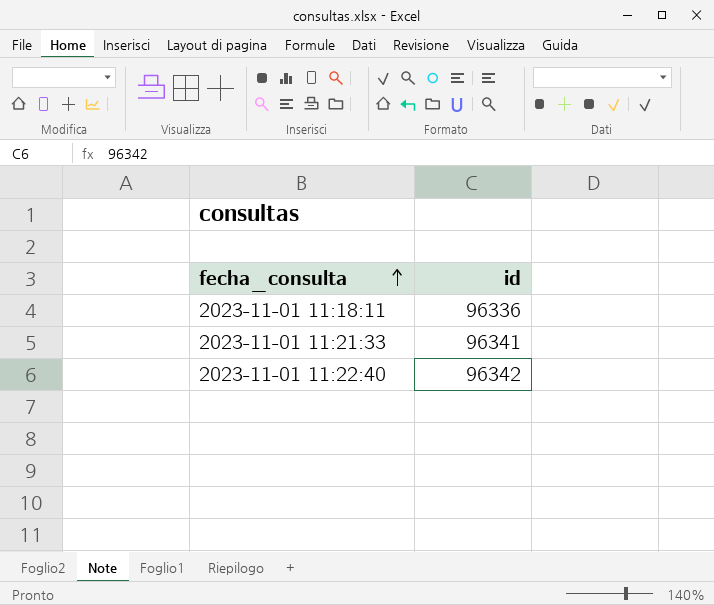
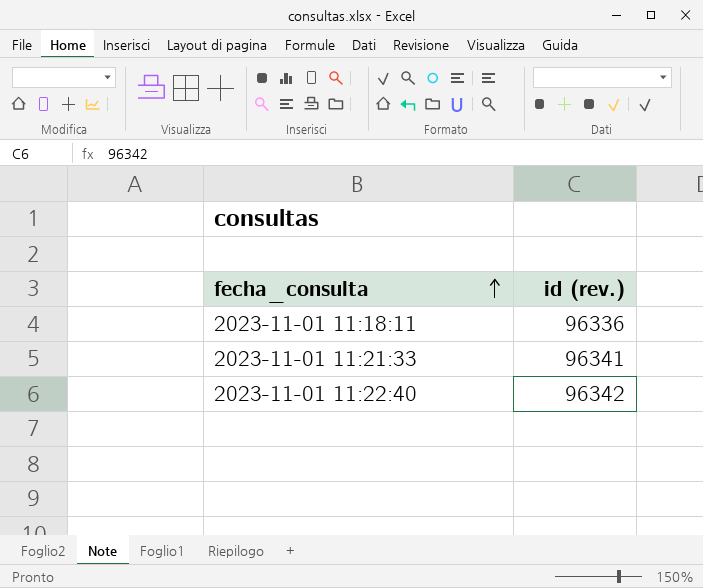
column name: id -> id (rev.)

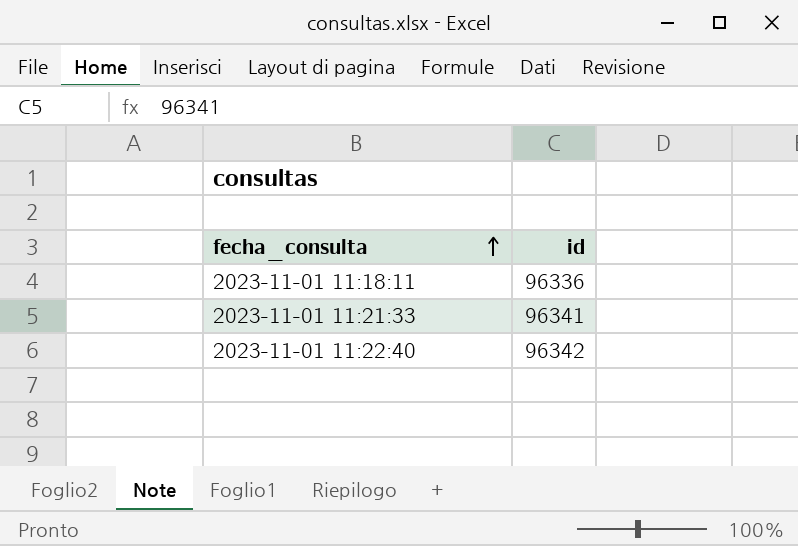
column name: id (rev.) -> id

